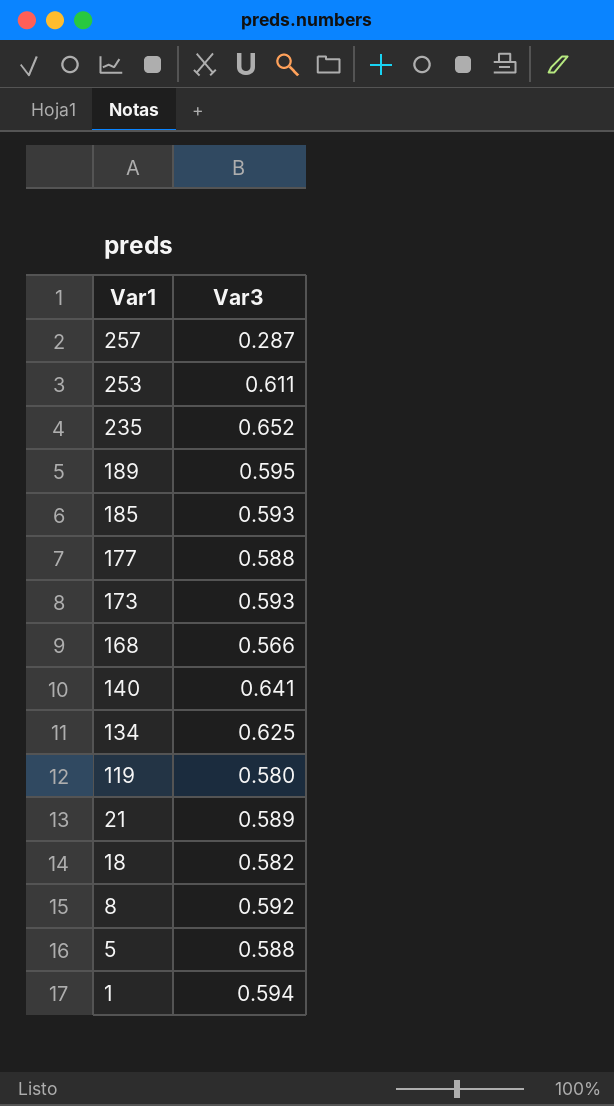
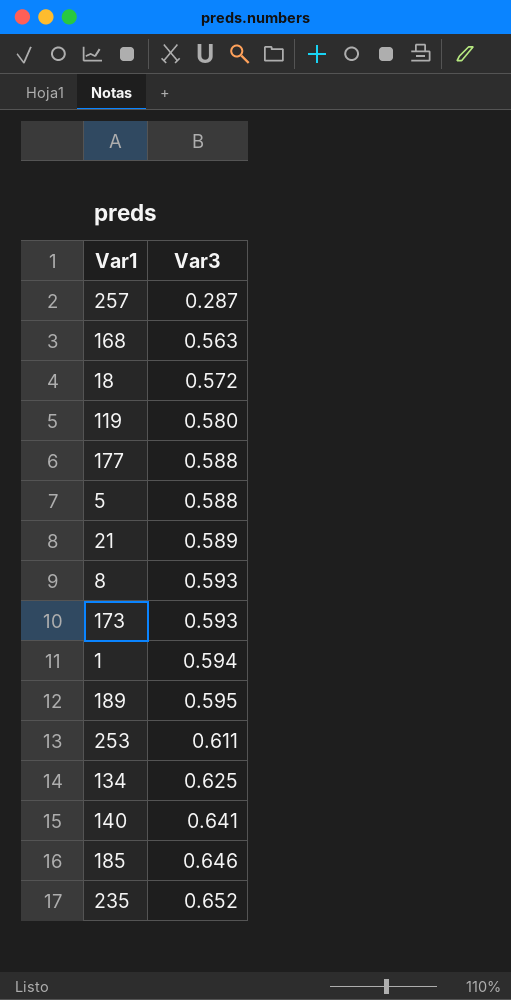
row order: Var1 descending -> Var3 ascending
168 | Var3: 0.566 -> 0.563
18 | Var3: 0.582 -> 0.572
8 | Var3: 0.592 -> 0.593
185 | Var3: 0.593 -> 0.646

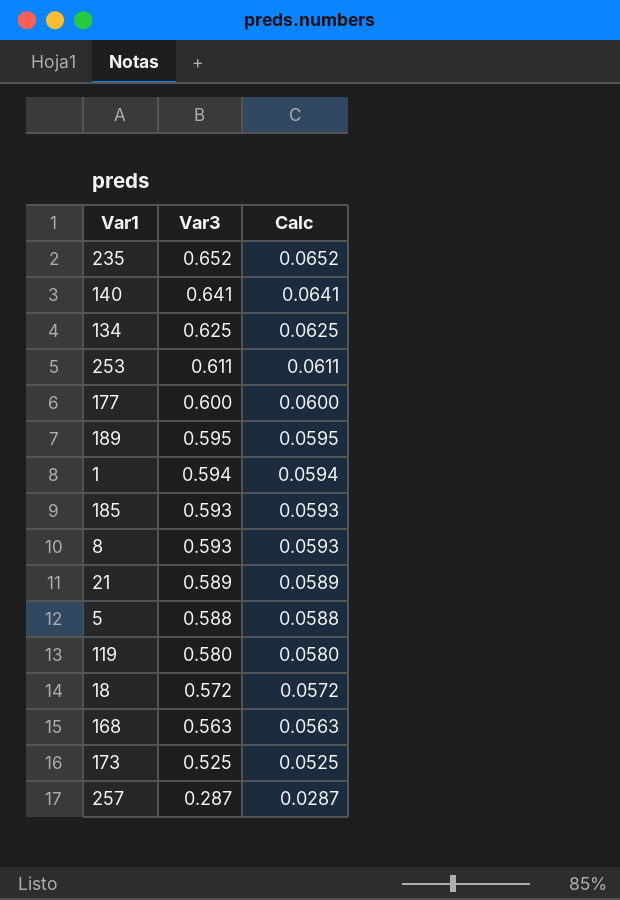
row order: Var3 ascending -> Var3 descending
column Calc | formula: none -> [Var3] * 0.1
177 | Var3: 0.588 -> 0.600
185 | Var3: 0.646 -> 0.593
173 | Var3: 0.593 -> 0.525

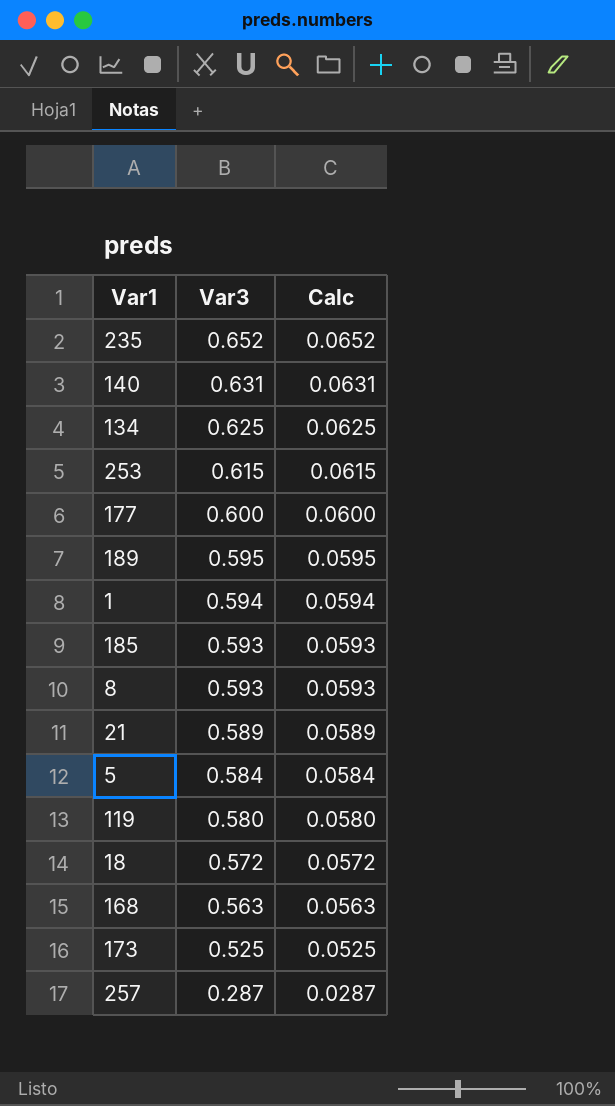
140 | Var3: 0.641 -> 0.631
140 | Calc: 0.0641 -> 0.0631
253 | Var3: 0.611 -> 0.615
253 | Calc: 0.0611 -> 0.0615
5 | Var3: 0.588 -> 0.584
5 | Calc: 0.0588 -> 0.0584

